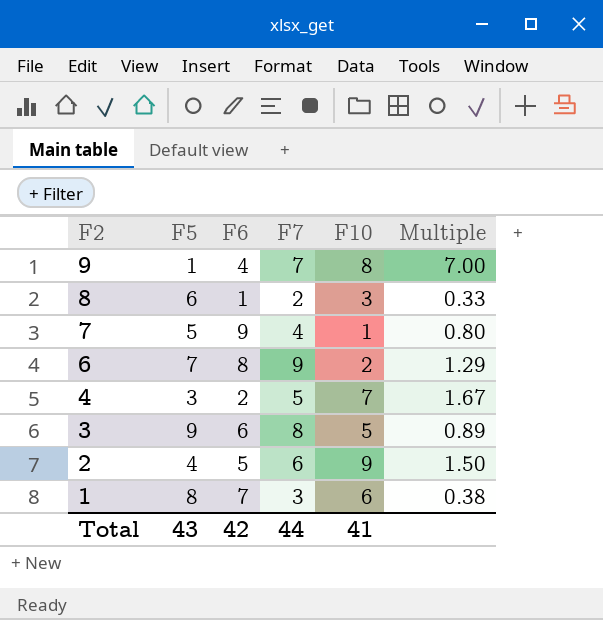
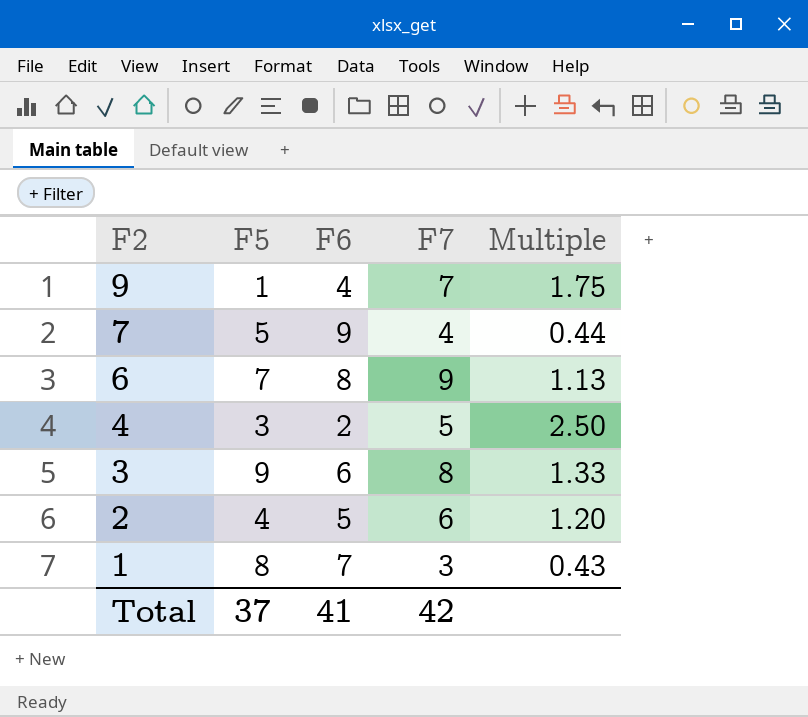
column F10 | position: 5 -> none
column Multiple | formula: [F7] / [F5] -> [F7] / [F6]
row 8: 6 | 1 | 2 | 3 | 0.33 -> none
Total | F5: 43 -> 37
Total | F6: 42 -> 41
Total | F7: 44 -> 42

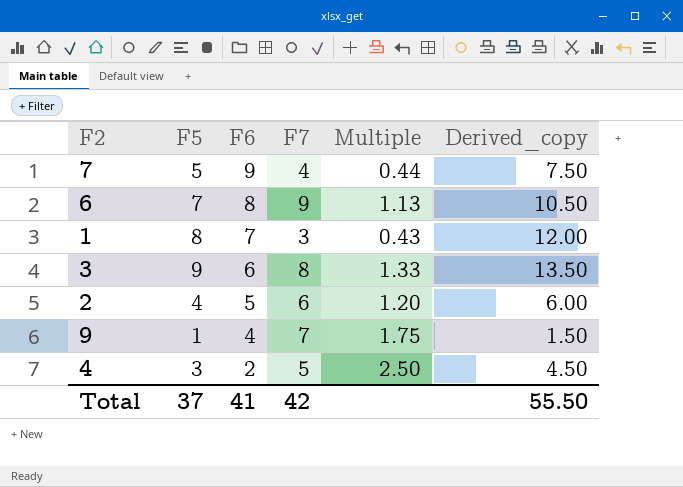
row order: F2 descending -> F6 descending
column Derived_copy | formula: none -> [F5] * 1.5

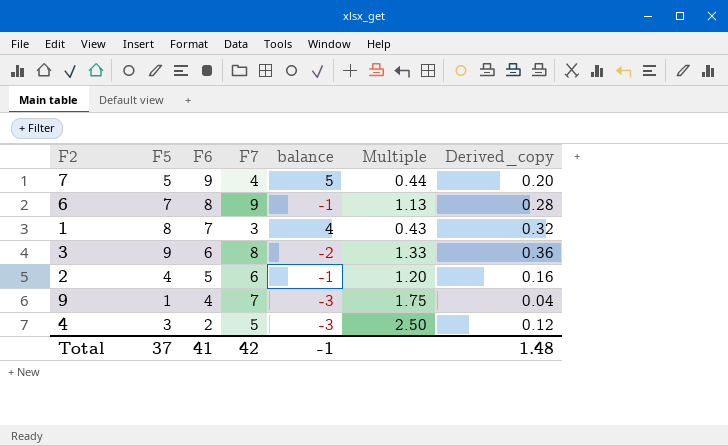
column balance | formula: none -> [F6] - [F7]
column Derived_copy | formula: [F5] * 1.5 -> [F5] * 0.04
Total | Derived_copy: 55.50 -> 1.48

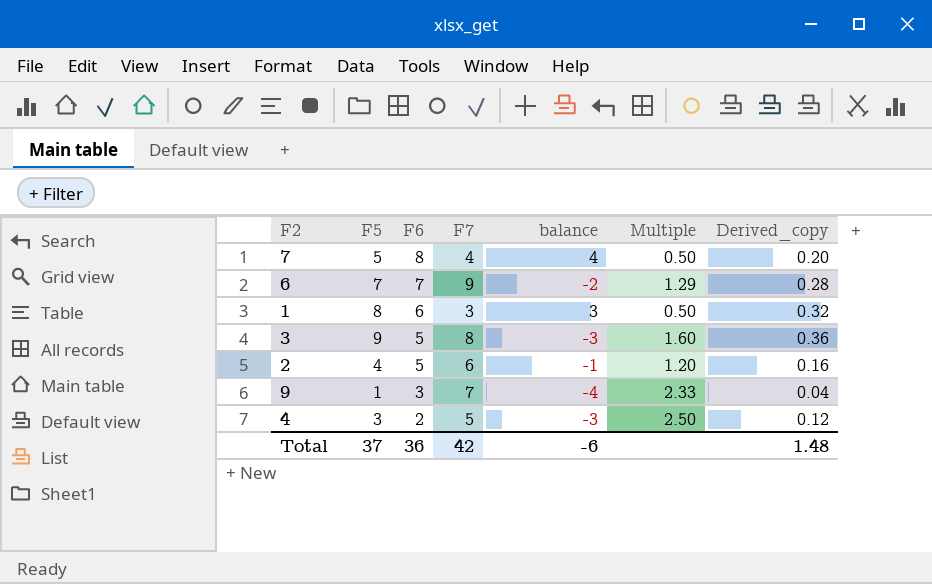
7 | F6: 9 -> 8
7 | balance: 5 -> 4
7 | Multiple: 0.44 -> 0.50
6 | F6: 8 -> 7
6 | balance: -1 -> -2
6 | Multiple: 1.13 -> 1.29
1 | F6: 7 -> 6
1 | balance: 4 -> 3
1 | Multiple: 0.43 -> 0.50
3 | F6: 6 -> 5
3 | balance: -2 -> -3
3 | Multiple: 1.33 -> 1.60
9 | F6: 4 -> 3
9 | balance: -3 -> -4
9 | Multiple: 1.75 -> 2.33
Total | F6: 41 -> 36
Total | balance: -1 -> -6

